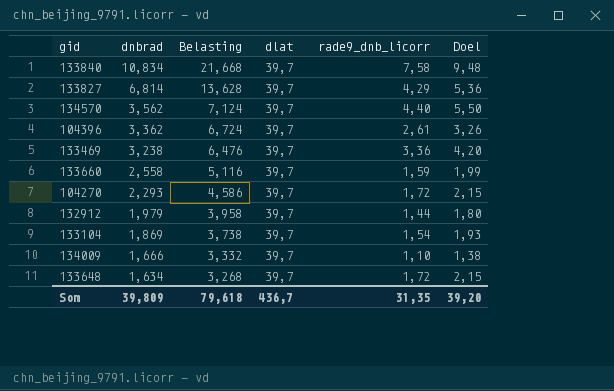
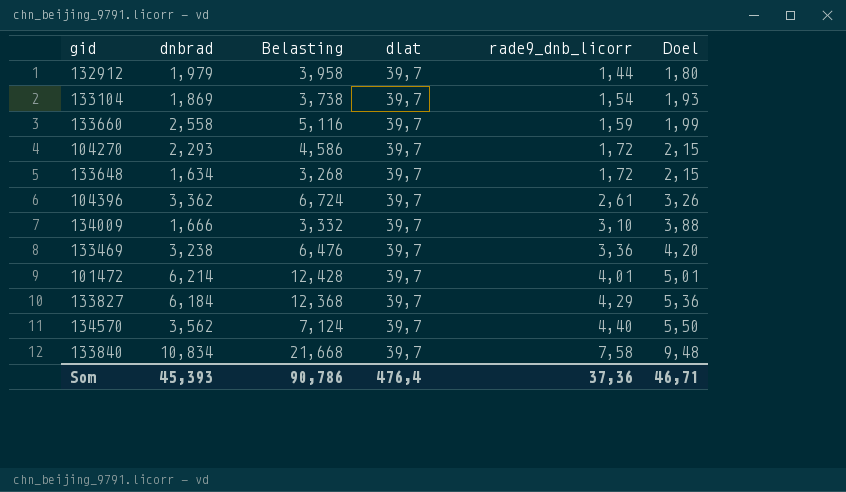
row order: dnbrad descending -> rade9_dnb_licorr ascending
134009 | rade9_dnb_licorr: 1,10 -> 3,10
134009 | Doel: 1,38 -> 3,88
row 101472: none -> 6,214 | 12,428 | 39,7 | 4,01 | 5,01
133827 | dnbrad: 6,814 -> 6,184
133827 | Belasting: 13,628 -> 12,368
Som | dnbrad: 39,809 -> 45,393
Som | Belasting: 79,618 -> 90,786
Som | dlat: 436,7 -> 476,4
Som | rade9_dnb_licorr: 31,35 -> 37,36
Som | Doel: 39,20 -> 46,71

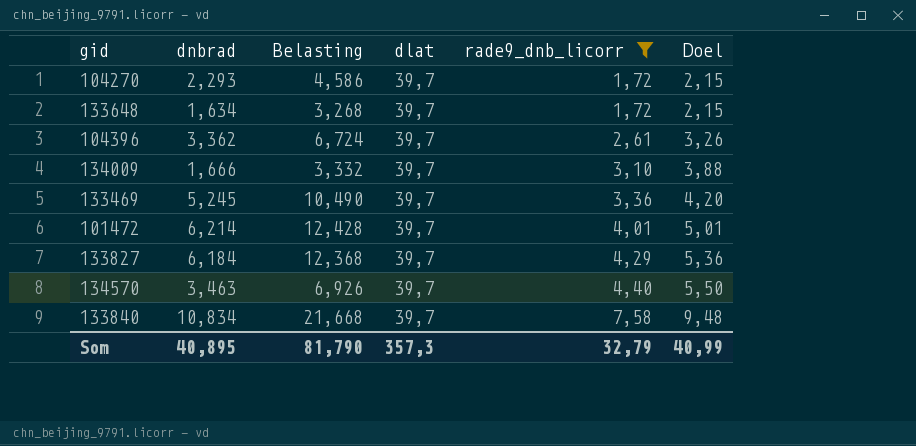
filter: none -> rade9_dnb_licorr >= 1,72
133469 | dnbrad: 3,238 -> 5,245
133469 | Belasting: 6,476 -> 10,490
134570 | dnbrad: 3,562 -> 3,463
134570 | Belasting: 7,124 -> 6,926
Som | dnbrad: 45,393 -> 40,895
Som | Belasting: 90,786 -> 81,790
Som | dlat: 476,4 -> 357,3
Som | rade9_dnb_licorr: 37,36 -> 32,79
Som | Doel: 46,71 -> 40,99

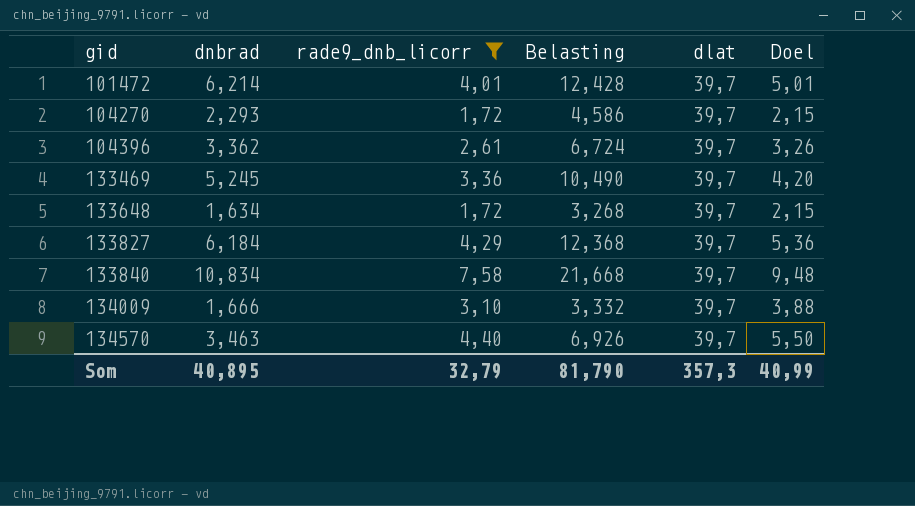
row order: rade9_dnb_licorr ascending -> gid ascending
column rade9_dnb_licorr | position: 5 -> 3

